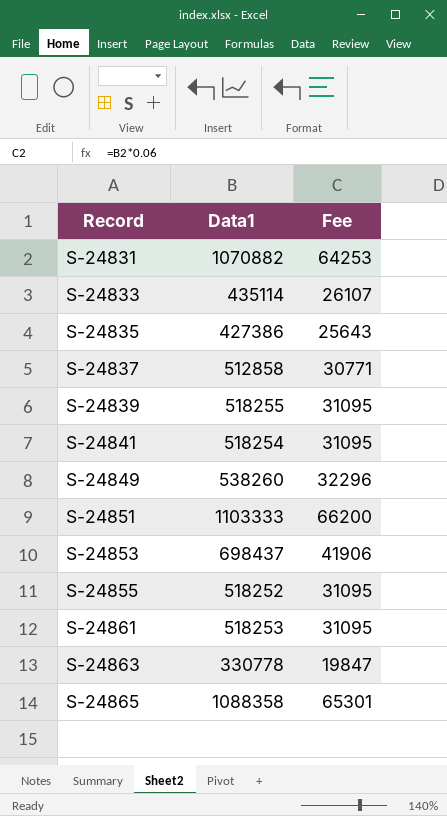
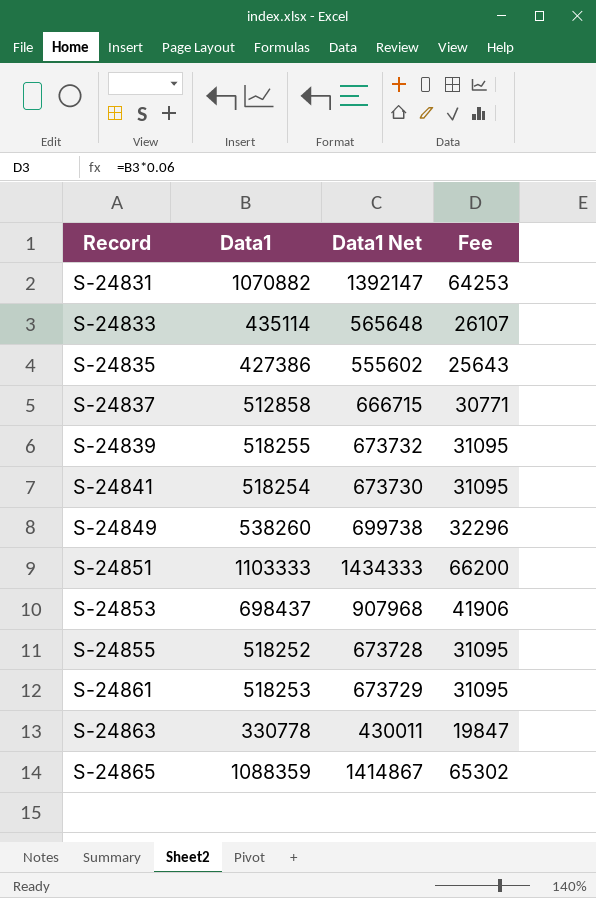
column Data1 Net | formula: none -> [Data1] * 1.3
S-24865 | Data1: 1088358 -> 1088359
S-24865 | Fee: 65301 -> 65302

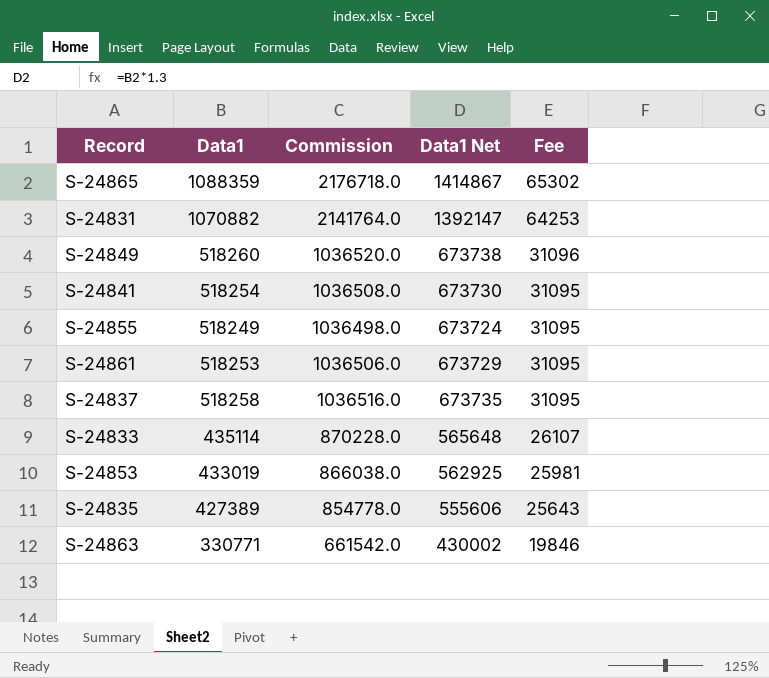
row order: Record ascending -> Fee descending
column Commission | formula: none -> [Data1] * 2
row S-24839: 518255 | 673732 | 31095 -> none
row S-24851: 1103333 | 1434333 | 66200 -> none
S-24849 | Data1: 538260 -> 518260
S-24849 | Data1 Net: 699738 -> 673738
S-24849 | Fee: 32296 -> 31096
S-24855 | Data1: 518252 -> 518249
S-24855 | Data1 Net: 673728 -> 673724
S-24837 | Data1: 512858 -> 518258
S-24837 | Data1 Net: 666715 -> 673735
S-24837 | Fee: 30771 -> 31095
S-24853 | Data1: 698437 -> 433019
S-24853 | Data1 Net: 907968 -> 562925
S-24853 | Fee: 41906 -> 25981
S-24835 | Data1: 427386 -> 427389
S-24835 | Data1 Net: 555602 -> 555606
S-24863 | Data1: 330778 -> 330771
S-24863 | Data1 Net: 430011 -> 430002
S-24863 | Fee: 19847 -> 19846

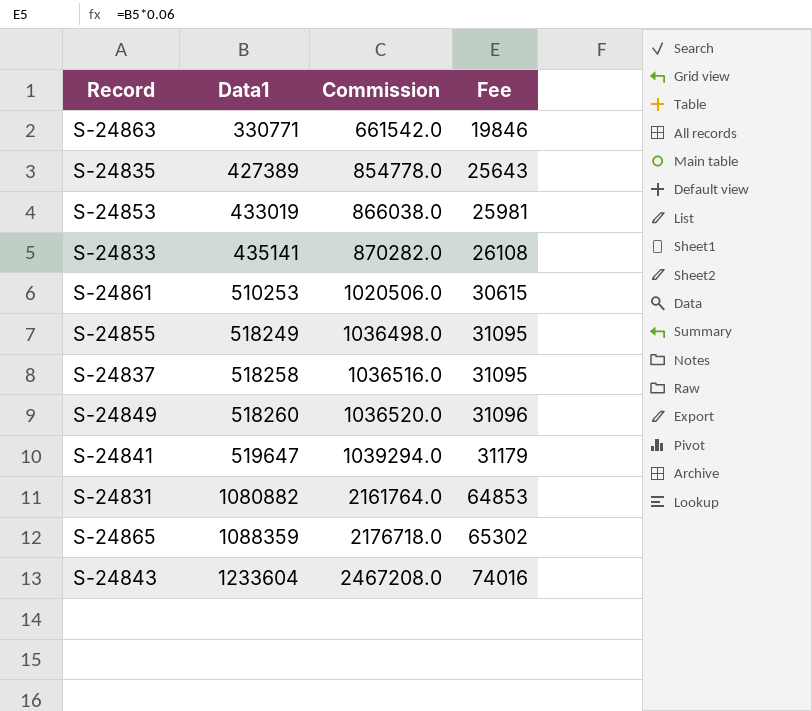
row order: Fee descending -> Data1 ascending
column Data1 Net | formula: [Data1] * 1.3 -> none
S-24833 | Data1: 435114 -> 435141
S-24833 | Commission: 870228.0 -> 870282.0
S-24833 | Fee: 26107 -> 26108
S-24861 | Data1: 518253 -> 510253
S-24861 | Commission: 1036506.0 -> 1020506.0
S-24861 | Fee: 31095 -> 30615
S-24841 | Data1: 518254 -> 519647
S-24841 | Commission: 1036508.0 -> 1039294.0
S-24841 | Fee: 31095 -> 31179
S-24831 | Data1: 1070882 -> 1080882
S-24831 | Commission: 2141764.0 -> 2161764.0
S-24831 | Fee: 64253 -> 64853
row S-24843: none -> 1233604 | 2467208.0 | 74016

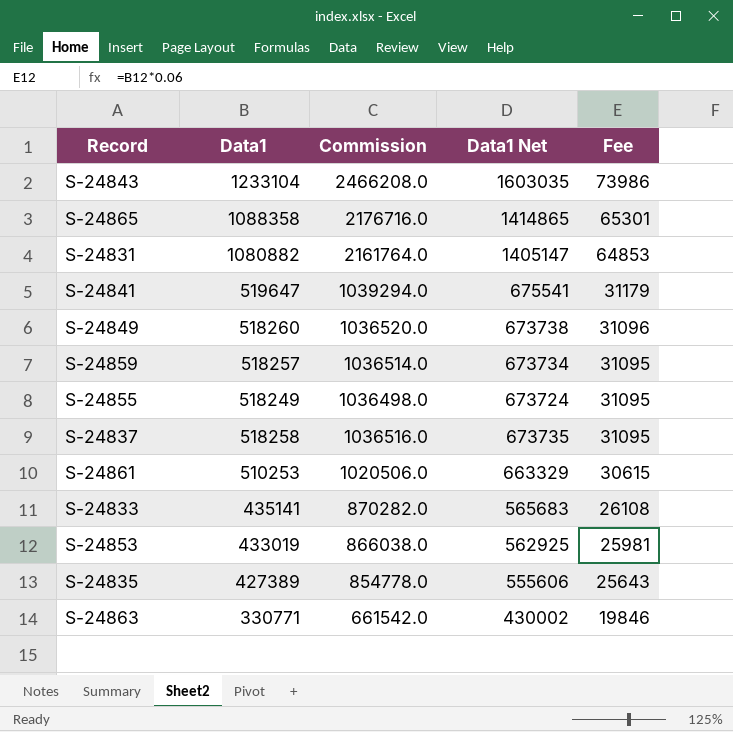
row order: Data1 ascending -> Fee descending
column Data1 Net | formula: none -> [Data1] * 1.3
S-24843 | Data1: 1233604 -> 1233104
S-24843 | Commission: 2467208.0 -> 2466208.0
S-24843 | Fee: 74016 -> 73986
S-24865 | Data1: 1088359 -> 1088358
S-24865 | Commission: 2176718.0 -> 2176716.0
S-24865 | Fee: 65302 -> 65301
row S-24859: none -> 518257 | 1036514.0 | 673734 | 31095

